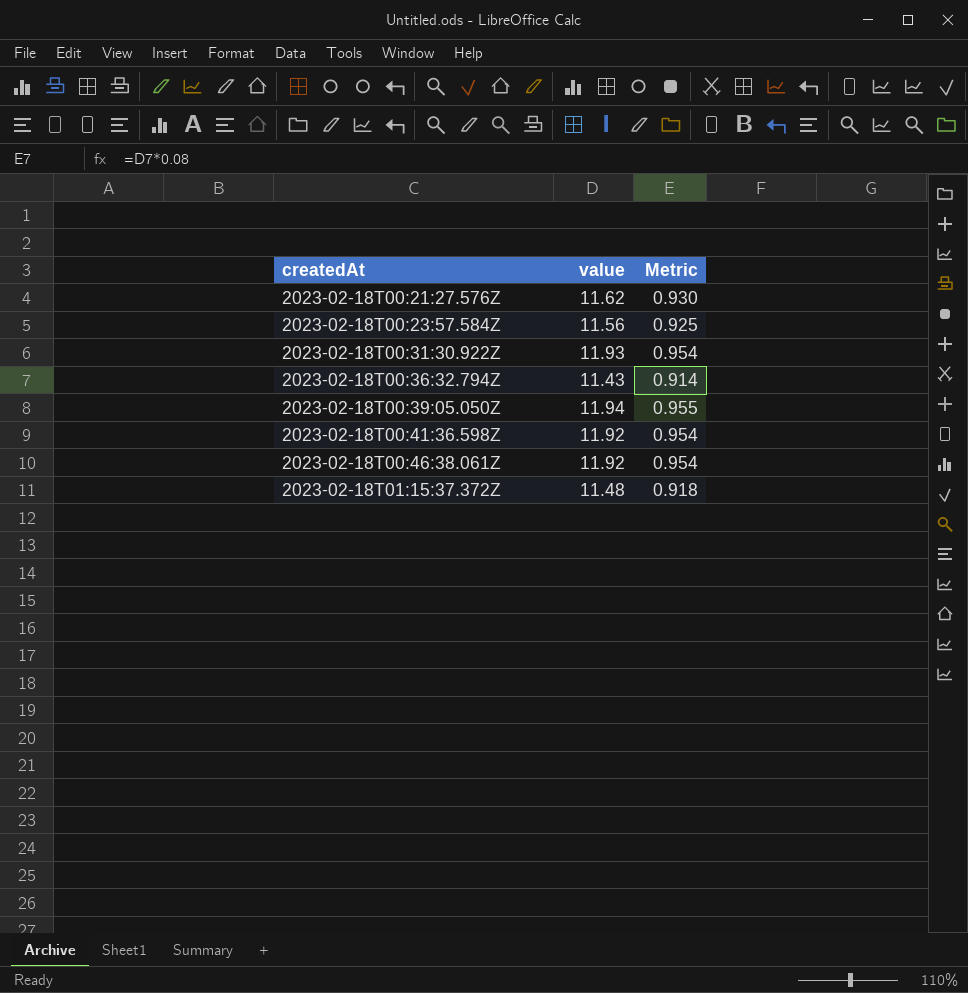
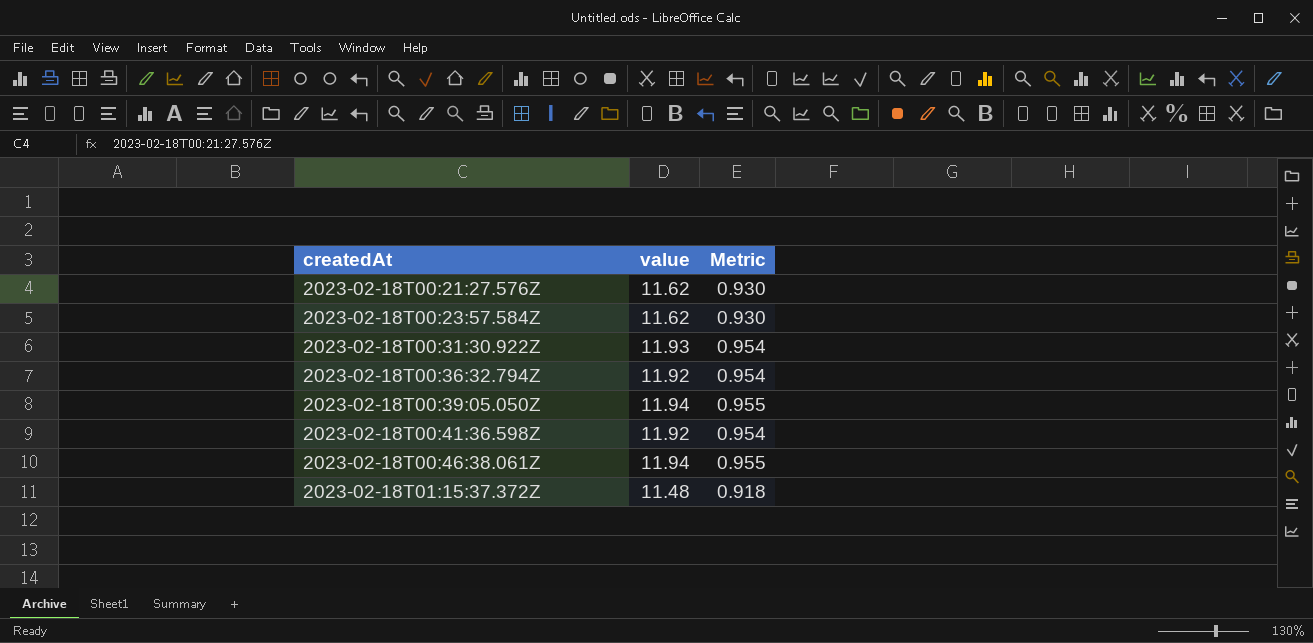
2023-02-18T00:23:57.584Z | value: 11.56 -> 11.62
2023-02-18T00:23:57.584Z | Metric: 0.925 -> 0.930
2023-02-18T00:36:32.794Z | value: 11.43 -> 11.92
2023-02-18T00:36:32.794Z | Metric: 0.914 -> 0.954
2023-02-18T00:46:38.061Z | value: 11.92 -> 11.94
2023-02-18T00:46:38.061Z | Metric: 0.954 -> 0.955

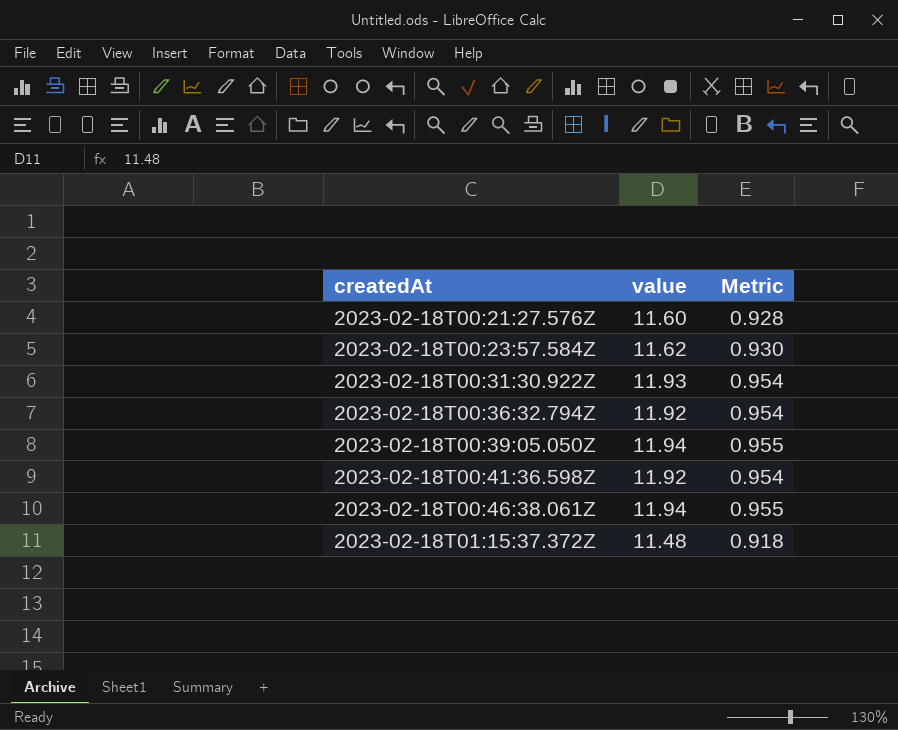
2023-02-18T00:21:27.576Z | value: 11.62 -> 11.60
2023-02-18T00:21:27.576Z | Metric: 0.930 -> 0.928

